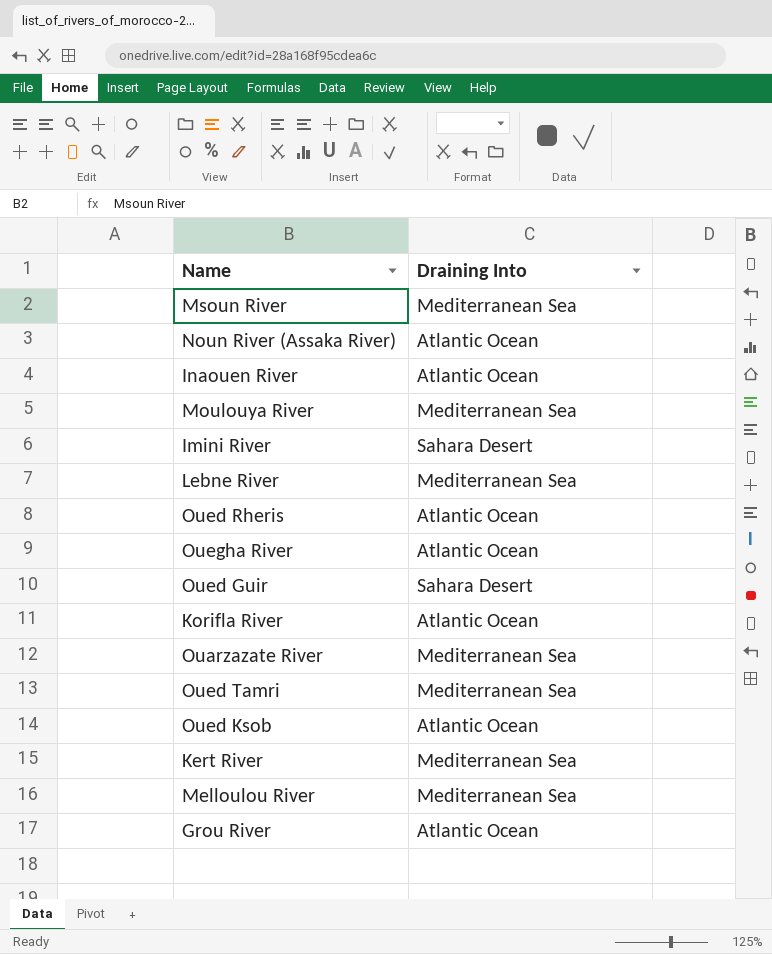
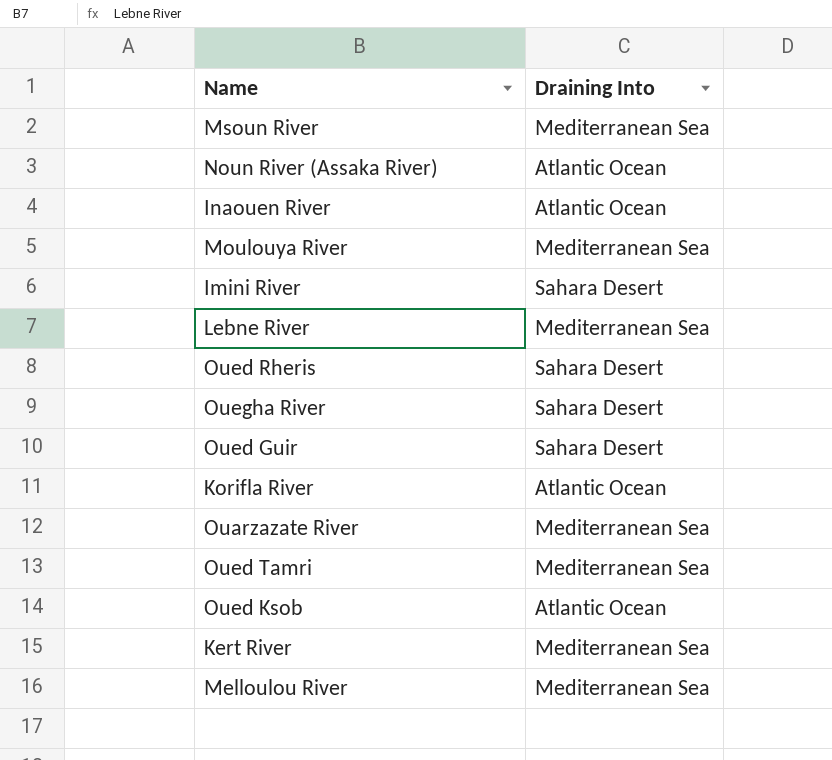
row Grou River: Atlantic Ocean -> none
Oued Rheris | Draining Into: Atlantic Ocean -> Sahara Desert
Ouegha River | Draining Into: Atlantic Ocean -> Sahara Desert

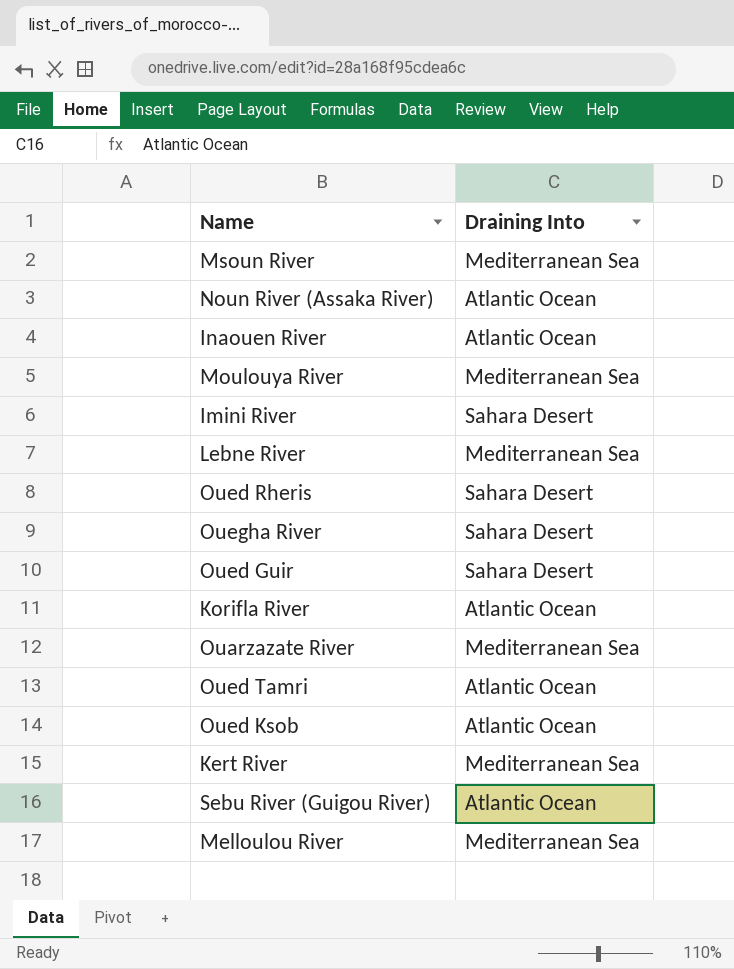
Oued Tamri | Draining Into: Mediterranean Sea -> Atlantic Ocean
row Sebu River (Guigou River): none -> Atlantic Ocean

